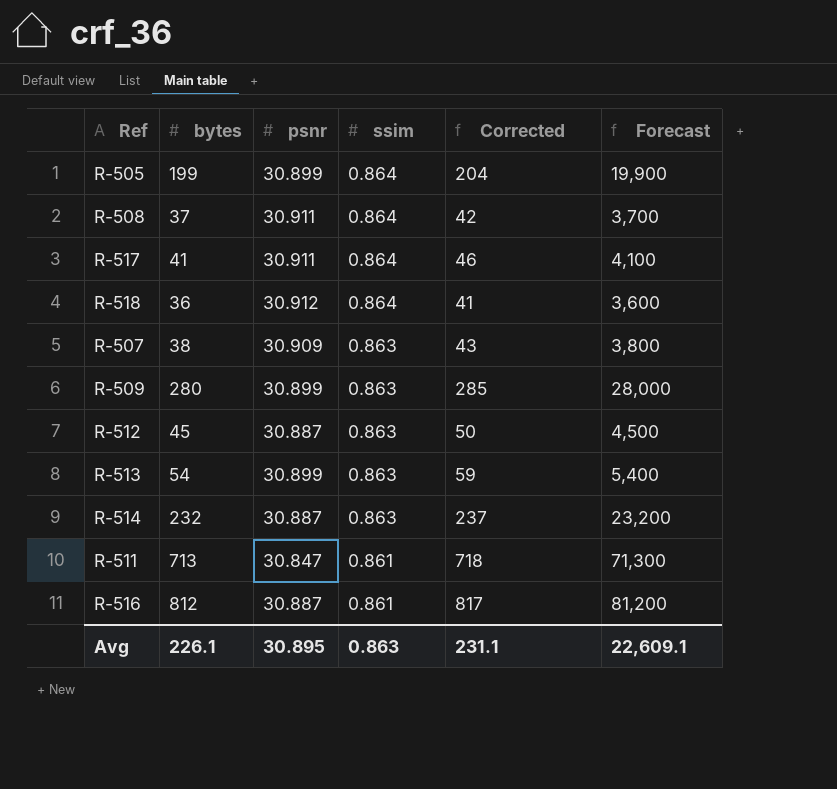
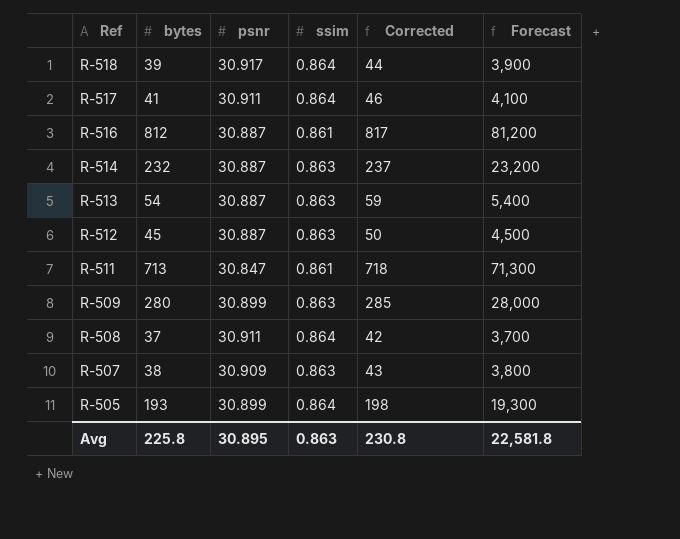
row order: ssim descending -> Ref descending
R-518 | bytes: 36 -> 39
R-518 | psnr: 30.912 -> 30.917
R-518 | Corrected: 41 -> 44
R-518 | Forecast: 3,600 -> 3,900
R-513 | psnr: 30.899 -> 30.887
R-505 | bytes: 199 -> 193
R-505 | Corrected: 204 -> 198
R-505 | Forecast: 19,900 -> 19,300
Avg | bytes: 226.1 -> 225.8
Avg | Corrected: 231.1 -> 230.8
Avg | Forecast: 22,609.1 -> 22,581.8

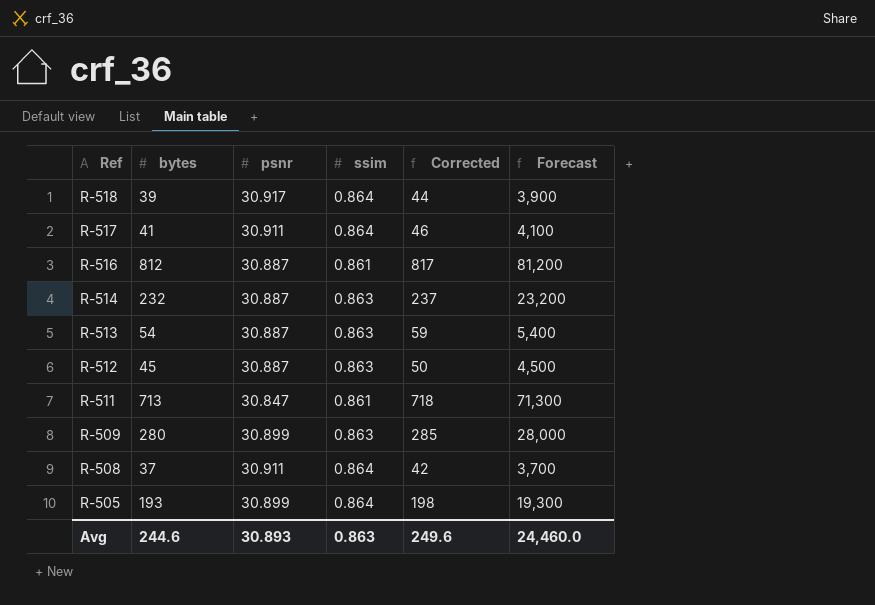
row R-507: 38 | 30.909 | 0.863 | 43 | 3,800 -> none
Avg | bytes: 225.8 -> 244.6
Avg | psnr: 30.895 -> 30.893
Avg | Corrected: 230.8 -> 249.6
Avg | Forecast: 22,581.8 -> 24,460.0

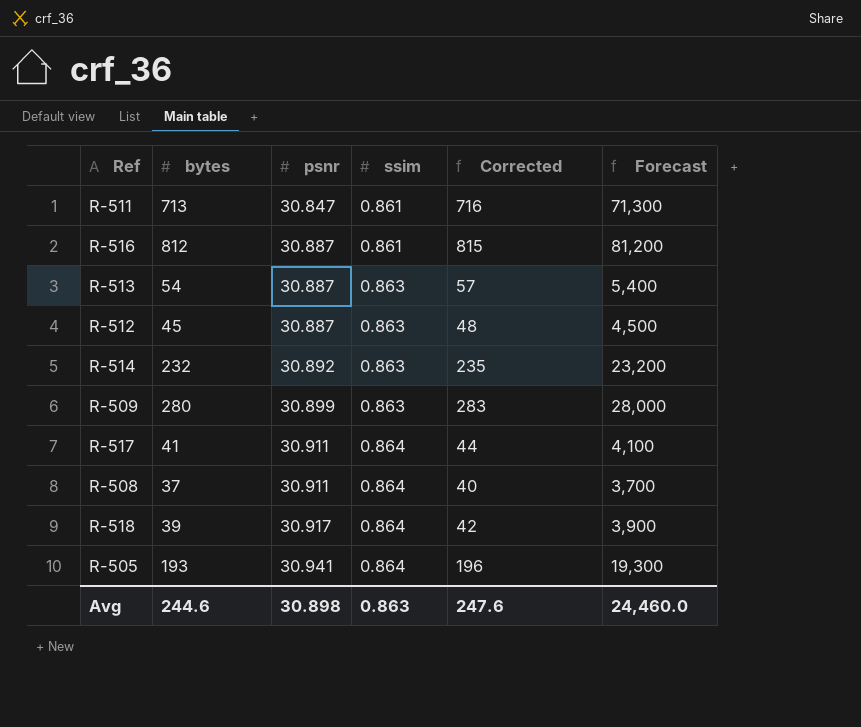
row order: Ref descending -> psnr ascending
column Corrected | formula: [bytes] + 5 -> [bytes] + 3
R-514 | psnr: 30.887 -> 30.892
R-505 | psnr: 30.899 -> 30.941
Avg | psnr: 30.893 -> 30.898
Avg | Corrected: 249.6 -> 247.6

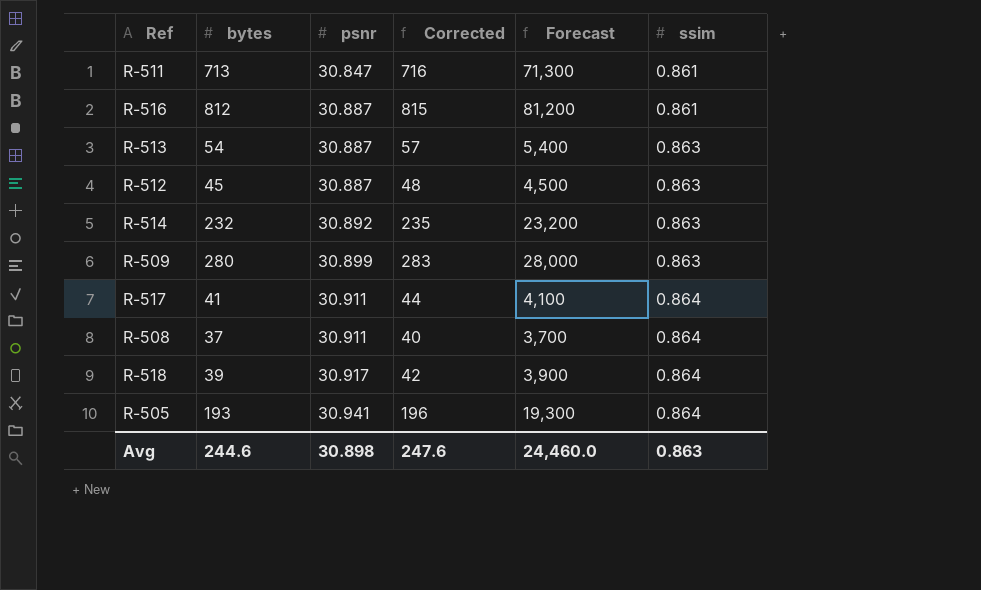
column ssim | position: 4 -> 6

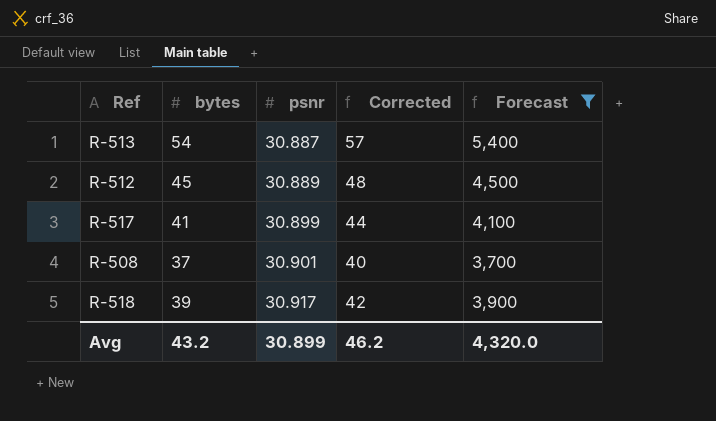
filter: none -> Forecast <= 5,400
column ssim | position: 6 -> none
R-512 | psnr: 30.887 -> 30.889
R-517 | psnr: 30.911 -> 30.899
R-508 | psnr: 30.911 -> 30.901
Avg | bytes: 244.6 -> 43.2
Avg | psnr: 30.898 -> 30.899
Avg | Corrected: 247.6 -> 46.2
Avg | Forecast: 24,460.0 -> 4,320.0

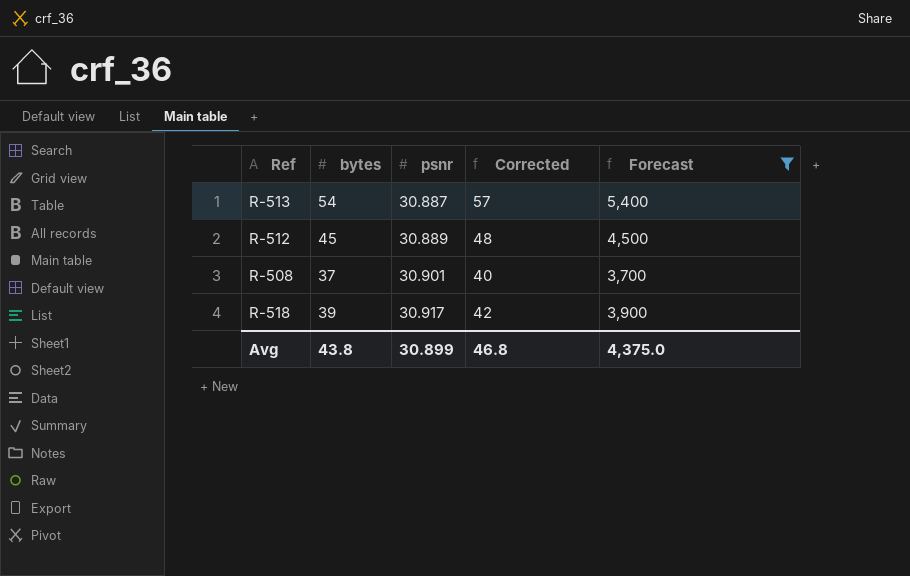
row R-517: 41 | 30.899 | 44 | 4,100 -> none
Avg | bytes: 43.2 -> 43.8
Avg | Corrected: 46.2 -> 46.8
Avg | Forecast: 4,320.0 -> 4,375.0

